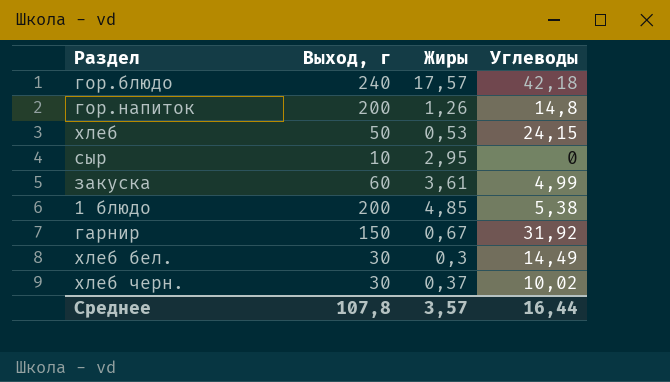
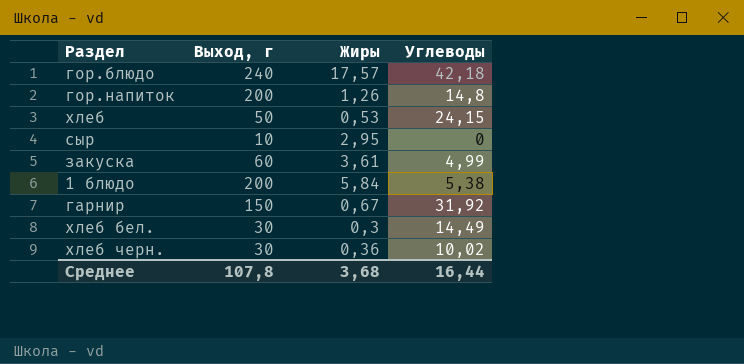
1 блюдо | Жиры: 4,85 -> 5,84
хлеб черн. | Жиры: 0,37 -> 0,36
Среднее | Жиры: 3,57 -> 3,68

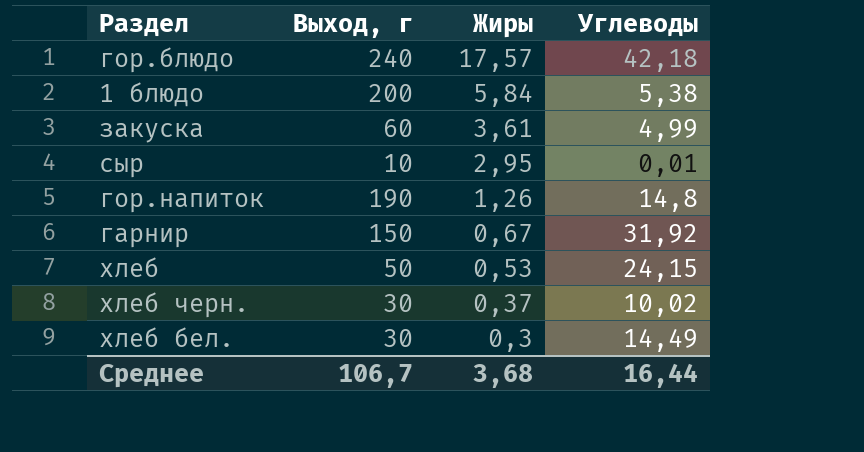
row order: none -> Жиры descending
сыр | Углеводы: 0 -> 0,01
гор.напиток | Выход, г: 200 -> 190
хлеб черн. | Жиры: 0,36 -> 0,37
Среднее | Выход, г: 107,8 -> 106,7

